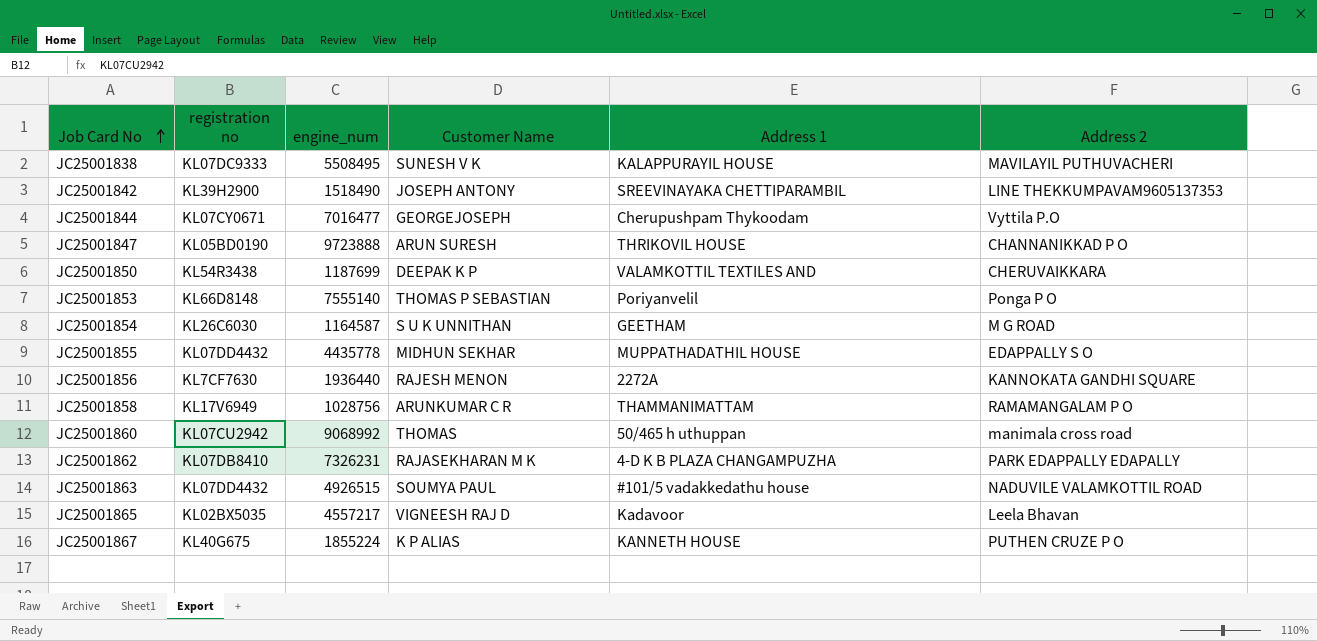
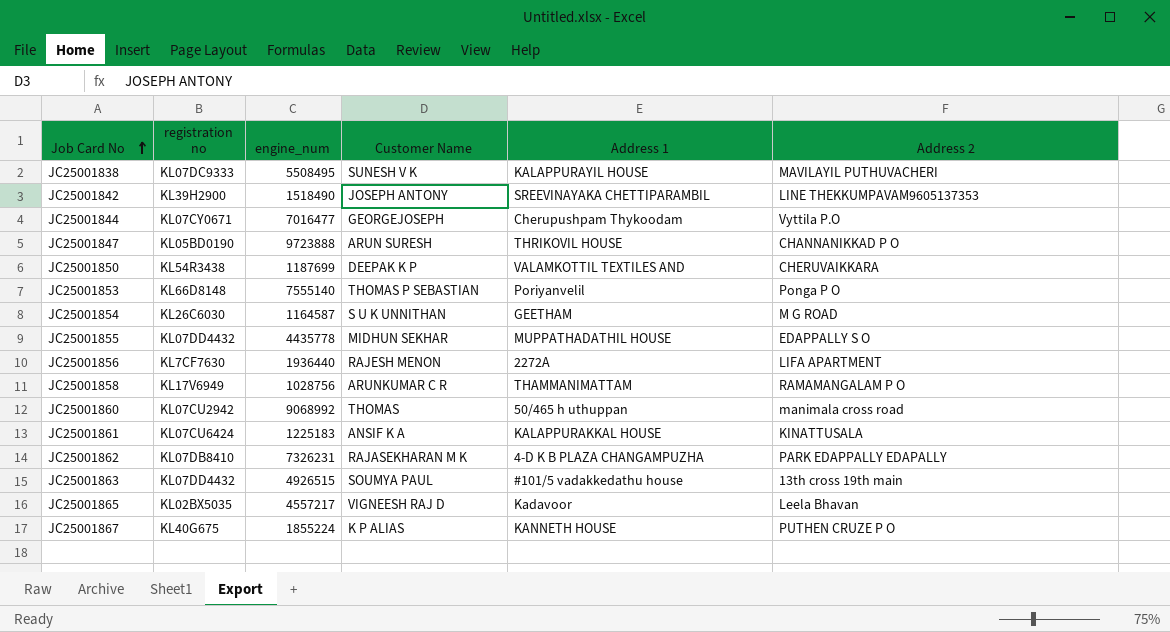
JC25001856 | Address 2: KANNOKATA GANDHI SQUARE -> LIFA APARTMENT
row JC25001861: none -> KL07CU6424 | 1225183 | ANSIF K A | KALAPPURAKKAL HOUSE | KINATTUSALA
JC25001863 | Address 2: NADUVILE VALAMKOTTIL ROAD -> 13th cross 19th main

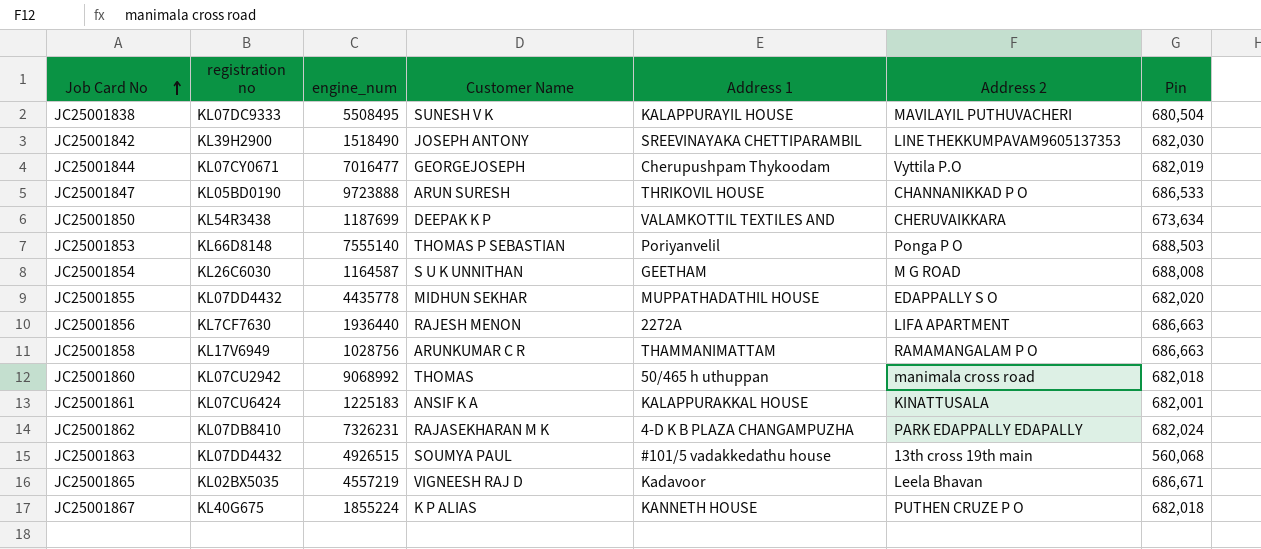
column Pin | position: none -> 7
JC25001865 | engine_num: 4557217 -> 4557219

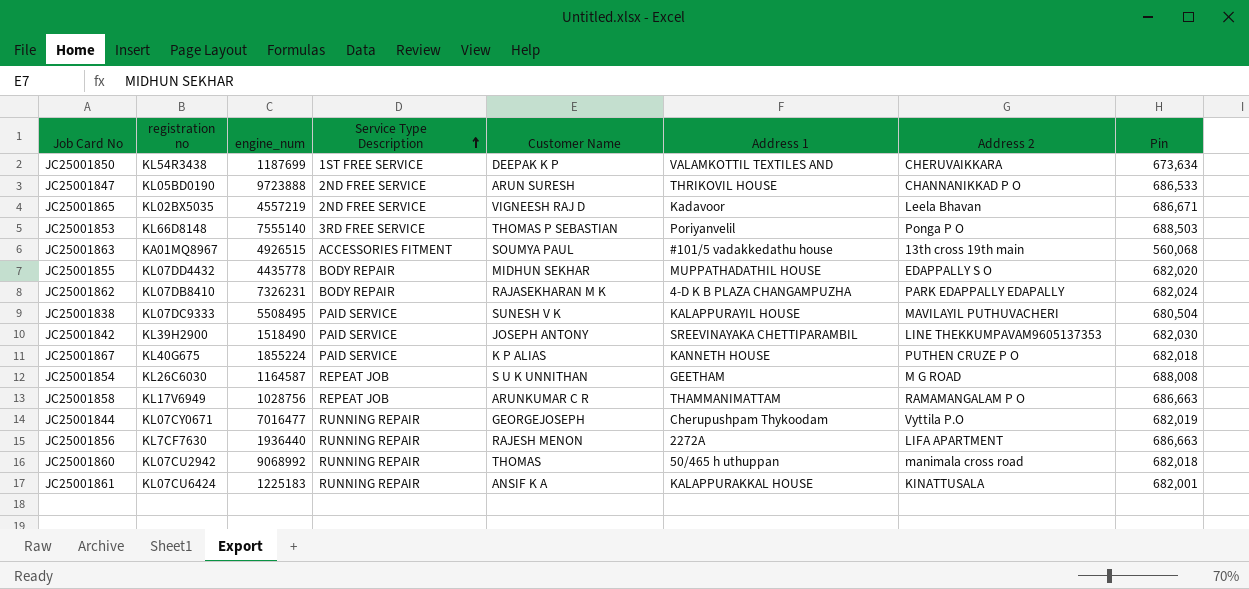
row order: Job Card No ascending -> Service Type Description ascending
column Service Type Description | position: none -> 4
JC25001863 | registration no: KL07DD4432 -> KA01MQ8967

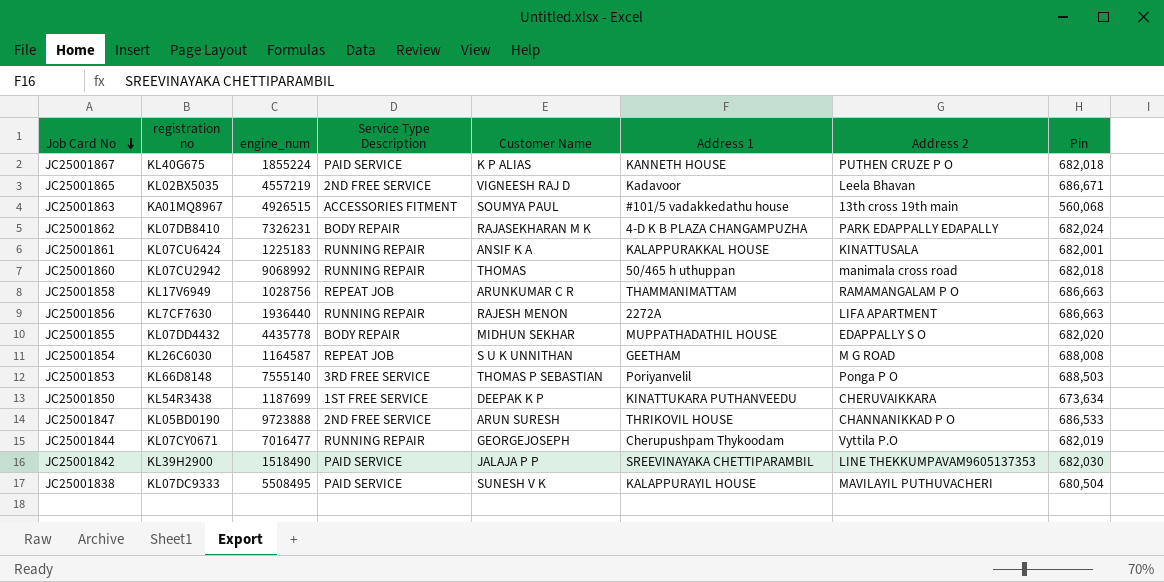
row order: Service Type Description ascending -> Job Card No descending
JC25001850 | Address 1: VALAMKOTTIL TEXTILES AND -> KINATTUKARA PUTHANVEEDU
JC25001842 | Customer Name: JOSEPH ANTONY -> JALAJA P P

